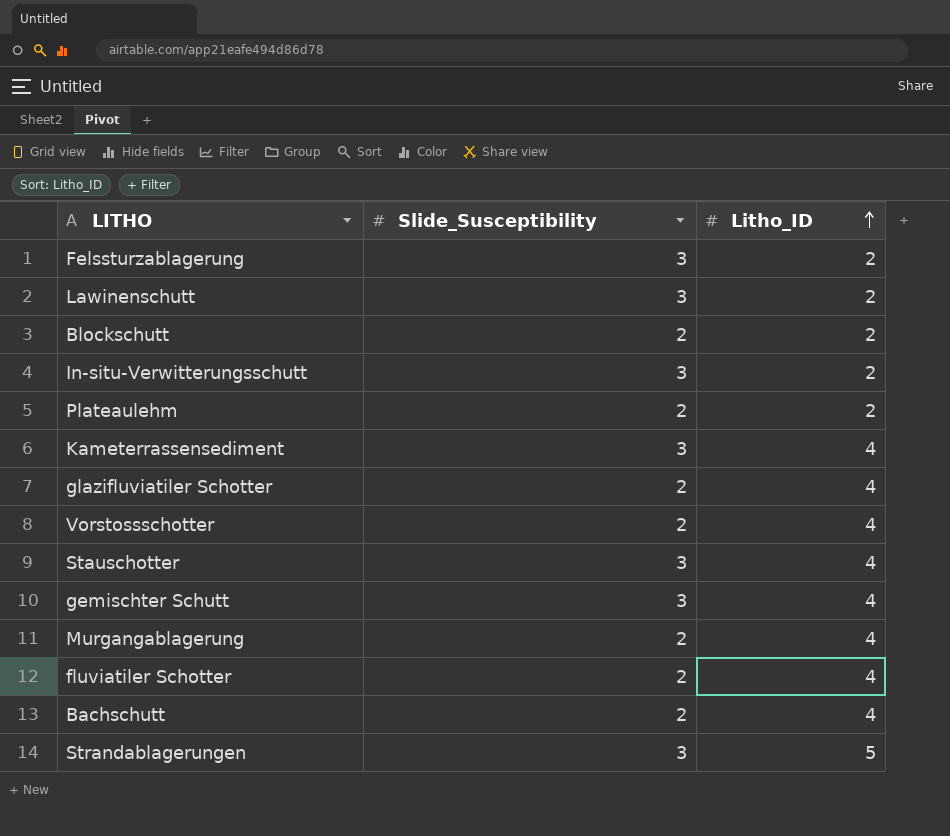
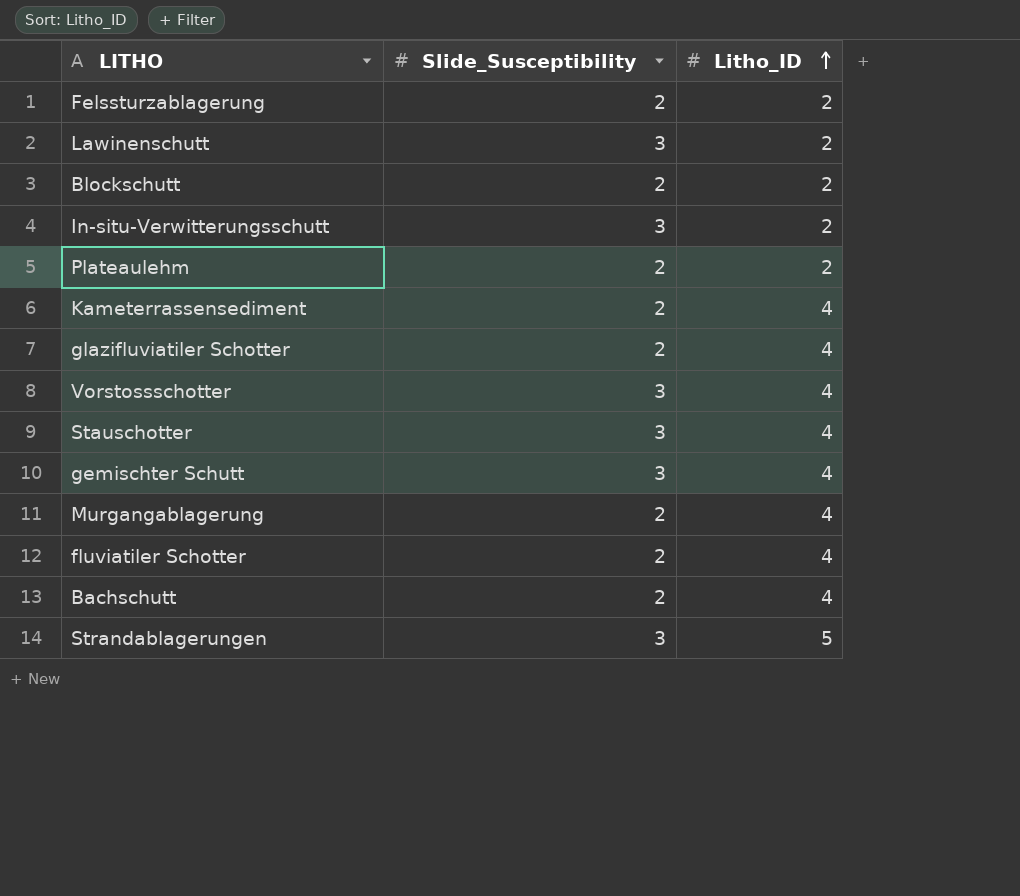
Felssturzablagerung | Slide_Susceptibility: 3 -> 2
Kameterrassensediment | Slide_Susceptibility: 3 -> 2
Vorstossschotter | Slide_Susceptibility: 2 -> 3

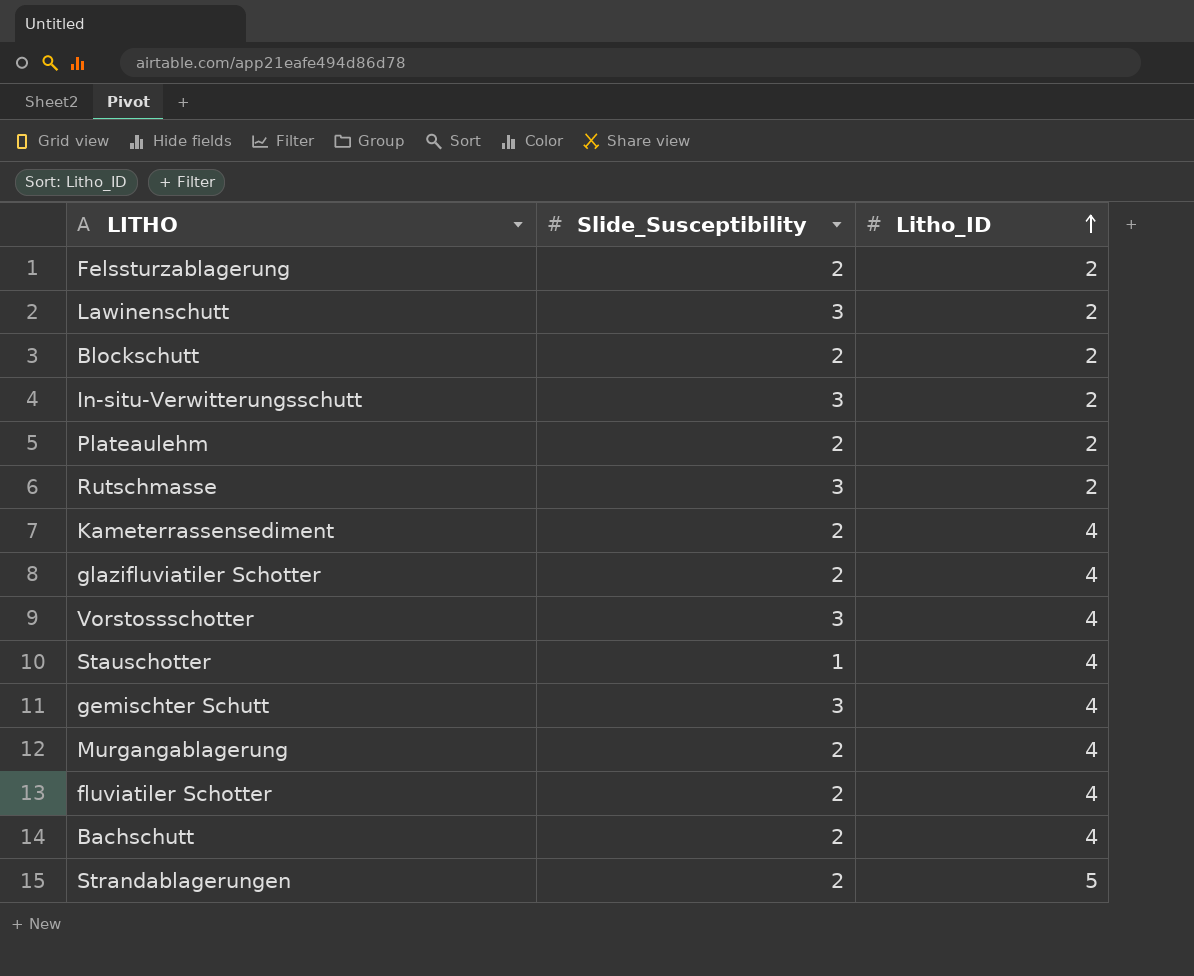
row Rutschmasse: none -> 3 | 2
Stauschotter | Slide_Susceptibility: 3 -> 1
Strandablagerungen | Slide_Susceptibility: 3 -> 2

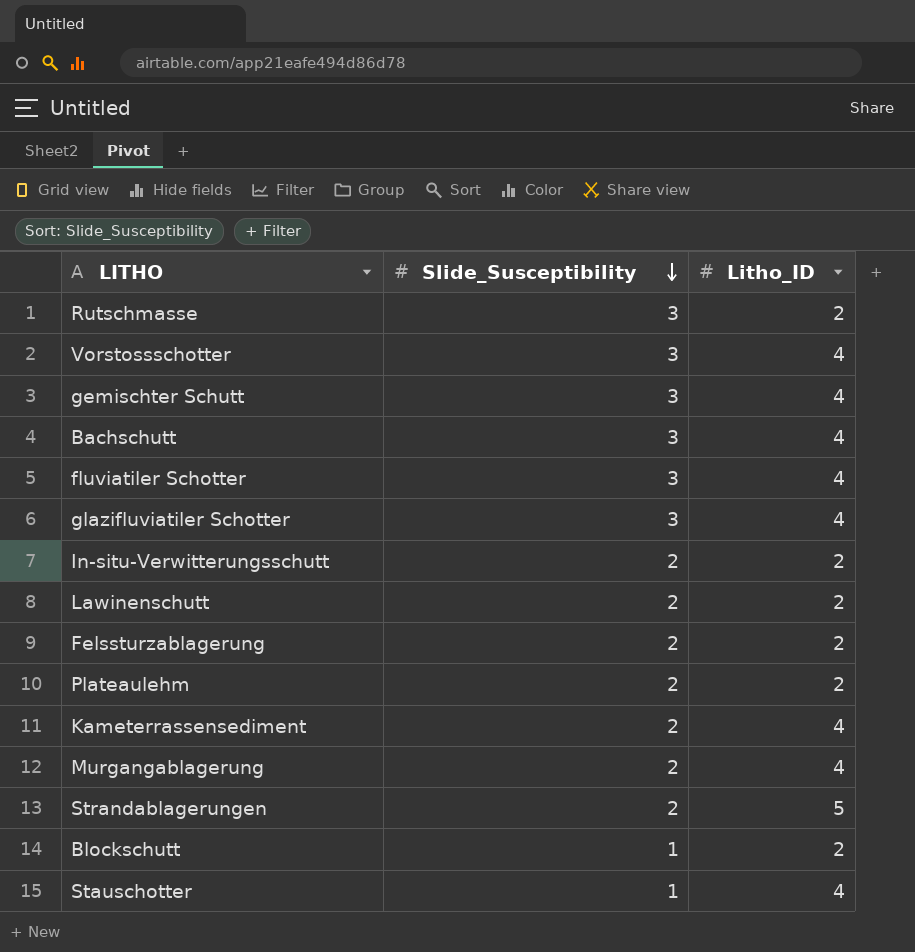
row order: Litho_ID ascending -> Slide_Susceptibility descending
Bachschutt | Slide_Susceptibility: 2 -> 3
fluviatiler Schotter | Slide_Susceptibility: 2 -> 3
glazifluviatiler Schotter | Slide_Susceptibility: 2 -> 3
In-situ-Verwitterungsschutt | Slide_Susceptibility: 3 -> 2
Lawinenschutt | Slide_Susceptibility: 3 -> 2
Blockschutt | Slide_Susceptibility: 2 -> 1

